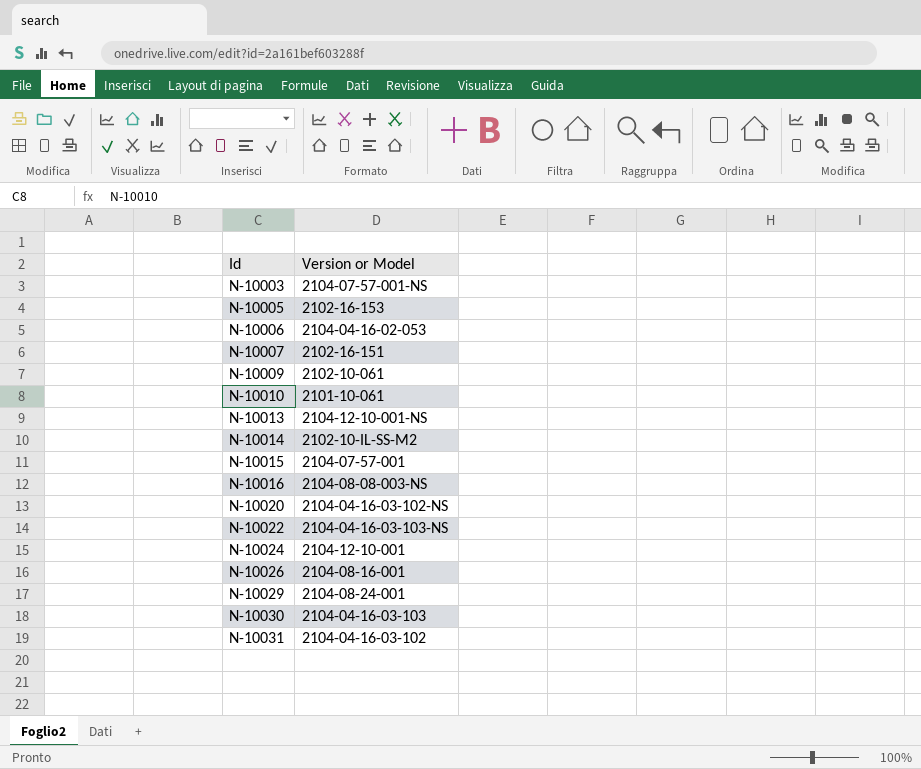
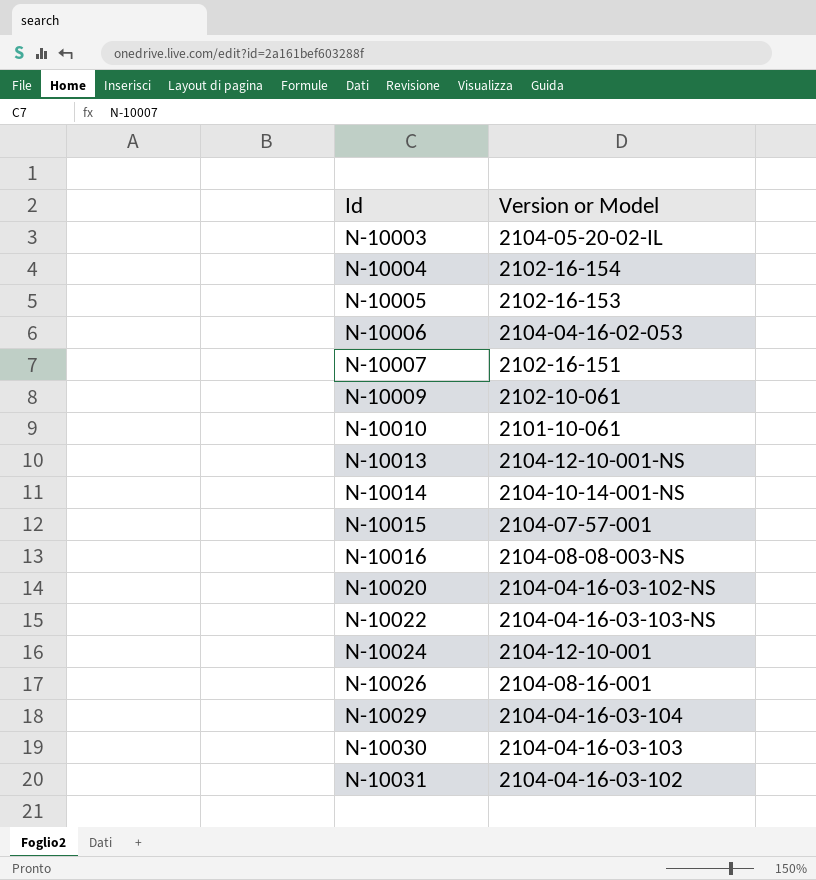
N-10003 | Version or Model: 2104-07-57-001-NS -> 2104-05-20-02-IL
row N-10004: none -> 2102-16-154
N-10014 | Version or Model: 2102-10-IL-SS-M2 -> 2104-10-14-001-NS
N-10029 | Version or Model: 2104-08-24-001 -> 2104-04-16-03-104

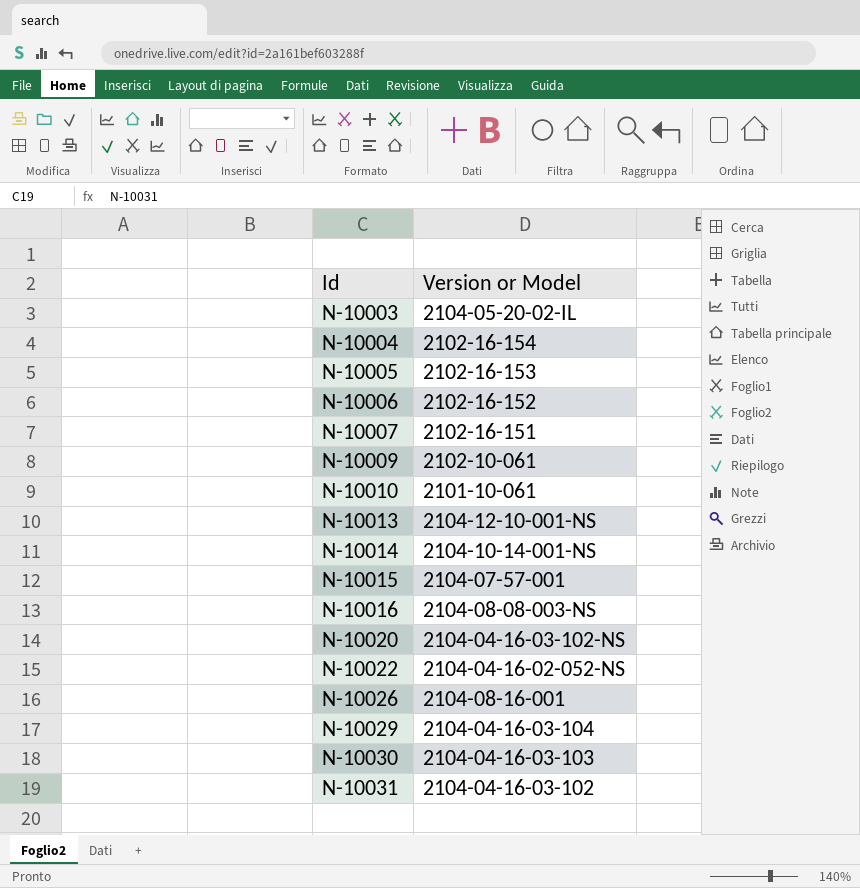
row N-10024: 2104-12-10-001 -> none
N-10006 | Version or Model: 2104-04-16-02-053 -> 2102-16-152
N-10022 | Version or Model: 2104-04-16-03-103-NS -> 2104-04-16-02-052-NS

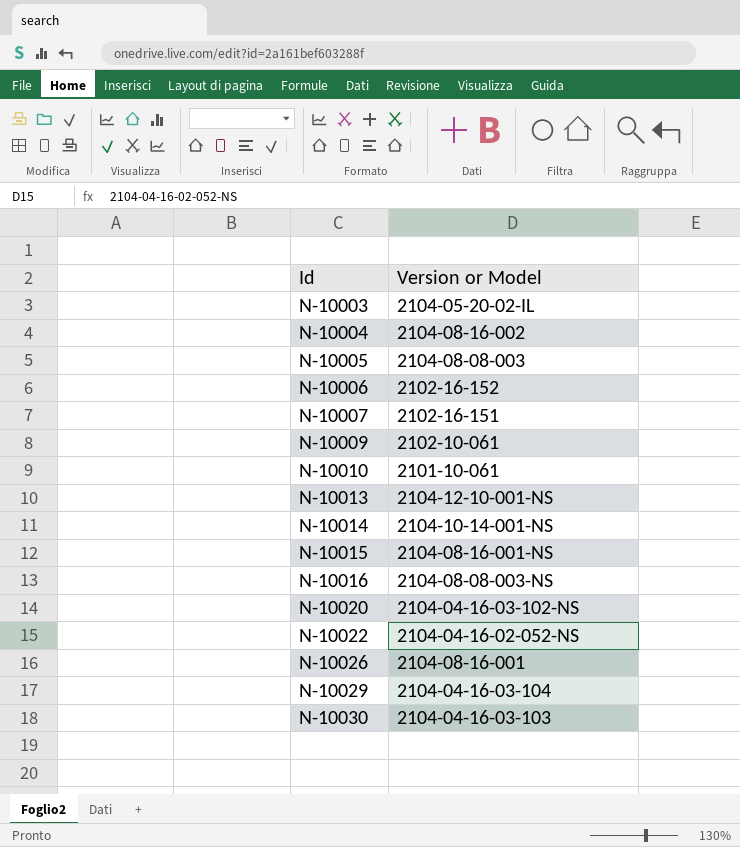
row N-10031: 2104-04-16-03-102 -> none
N-10004 | Version or Model: 2102-16-154 -> 2104-08-16-002
N-10005 | Version or Model: 2102-16-153 -> 2104-08-08-003
N-10015 | Version or Model: 2104-07-57-001 -> 2104-08-16-001-NS

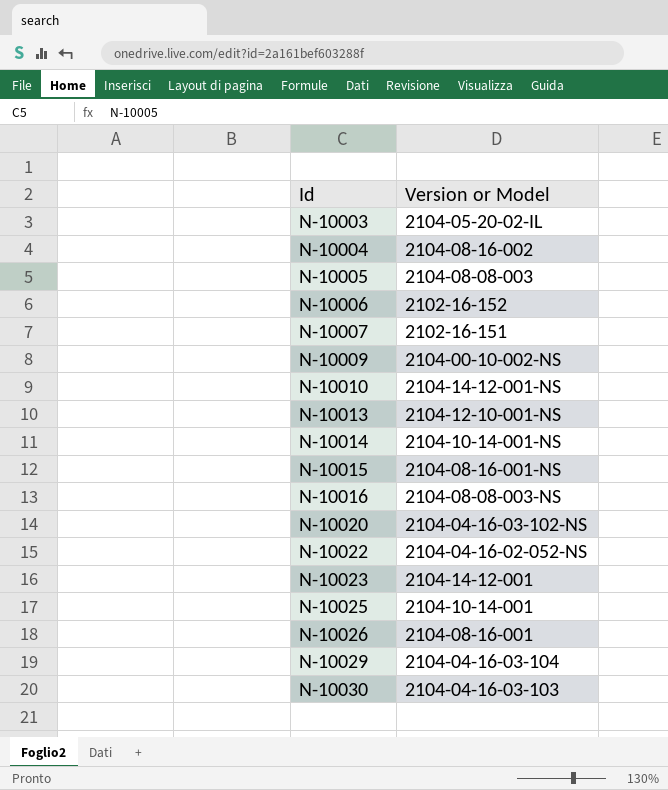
N-10009 | Version or Model: 2102-10-061 -> 2104-00-10-002-NS
N-10010 | Version or Model: 2101-10-061 -> 2104-14-12-001-NS
row N-10023: none -> 2104-14-12-001
row N-10025: none -> 2104-10-14-001

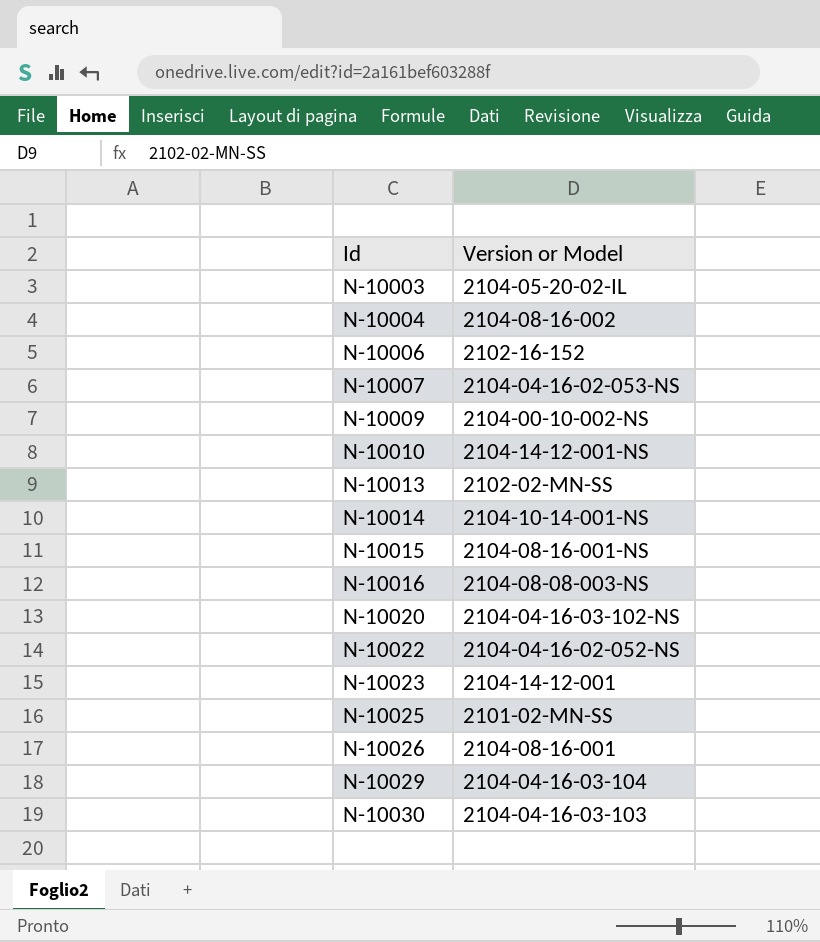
row N-10005: 2104-08-08-003 -> none
N-10007 | Version or Model: 2102-16-151 -> 2104-04-16-02-053-NS
N-10013 | Version or Model: 2104-12-10-001-NS -> 2102-02-MN-SS
N-10025 | Version or Model: 2104-10-14-001 -> 2101-02-MN-SS

